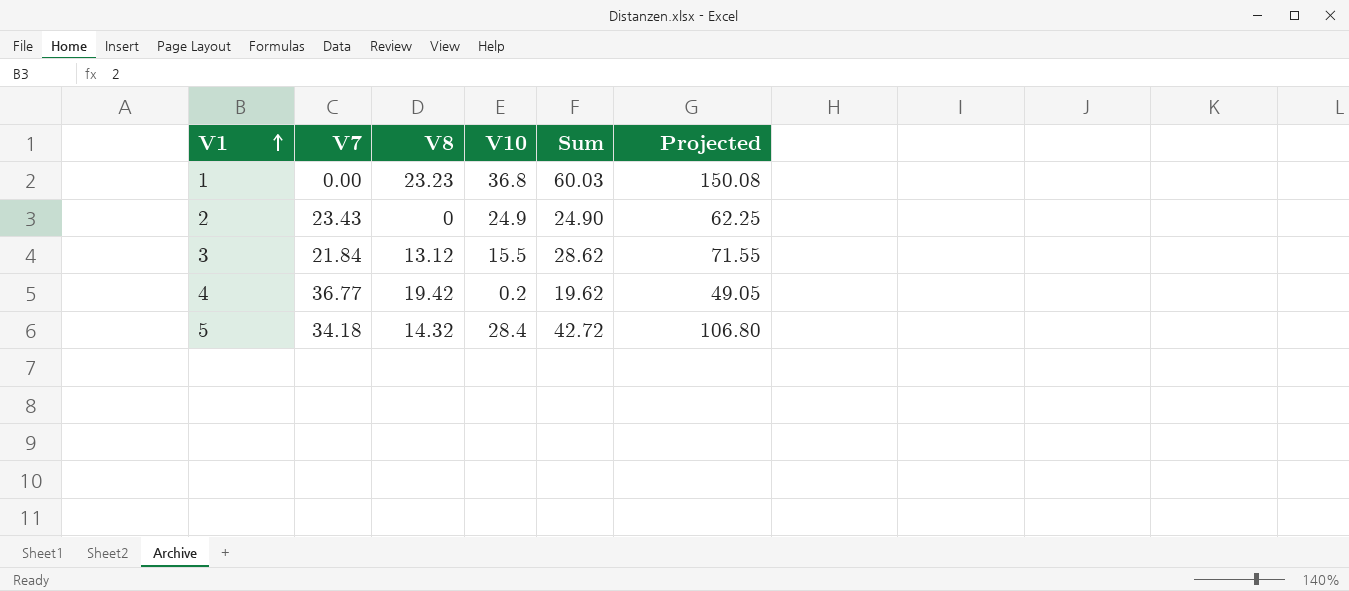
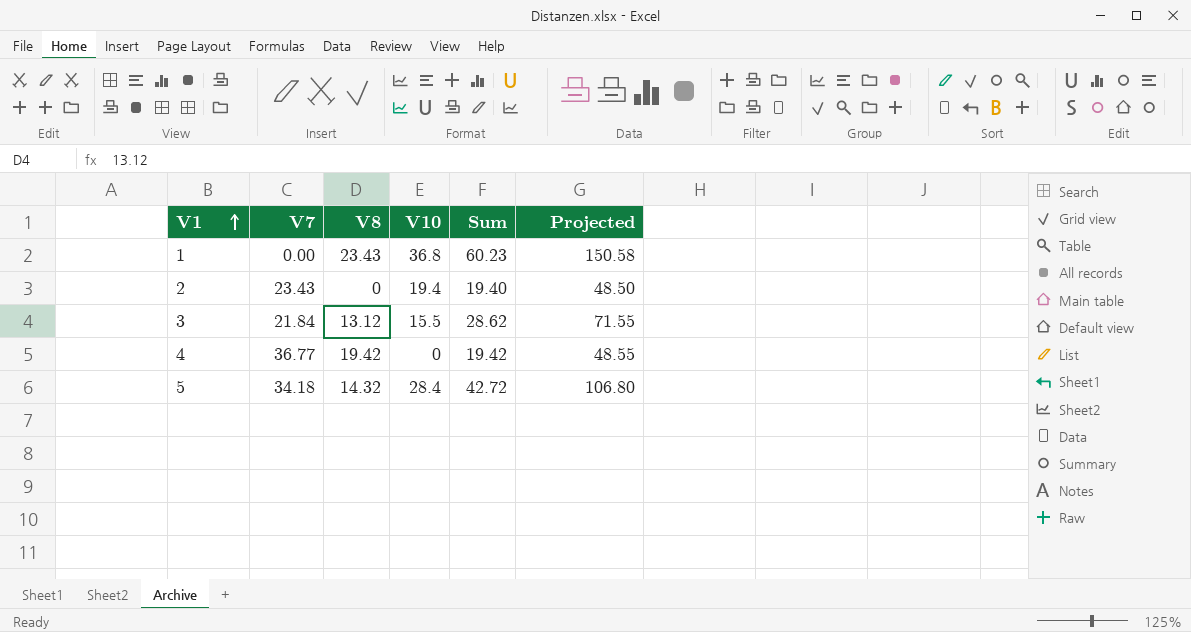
1 | V8: 23.23 -> 23.43
1 | Sum: 60.03 -> 60.23
1 | Projected: 150.08 -> 150.58
2 | V10: 24.9 -> 19.4
2 | Sum: 24.90 -> 19.40
2 | Projected: 62.25 -> 48.50
4 | V10: 0.2 -> 0
4 | Sum: 19.62 -> 19.42
4 | Projected: 49.05 -> 48.55

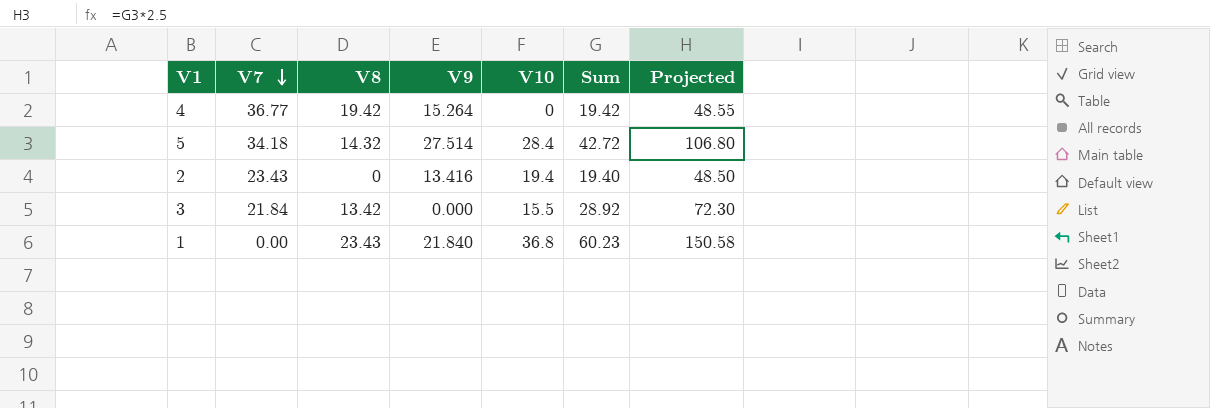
row order: V1 ascending -> V7 descending
column V9 | position: none -> 4
3 | V8: 13.12 -> 13.42
3 | Sum: 28.62 -> 28.92
3 | Projected: 71.55 -> 72.30

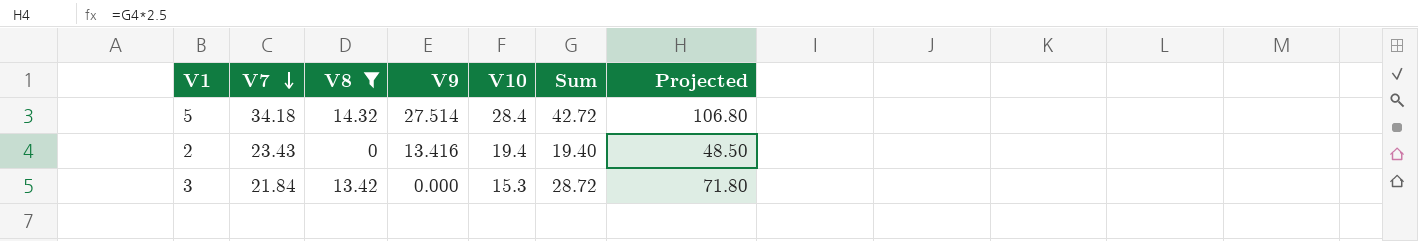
filter: none -> V8 <= 14.32
3 | V10: 15.5 -> 15.3
3 | Sum: 28.92 -> 28.72
3 | Projected: 72.30 -> 71.80

